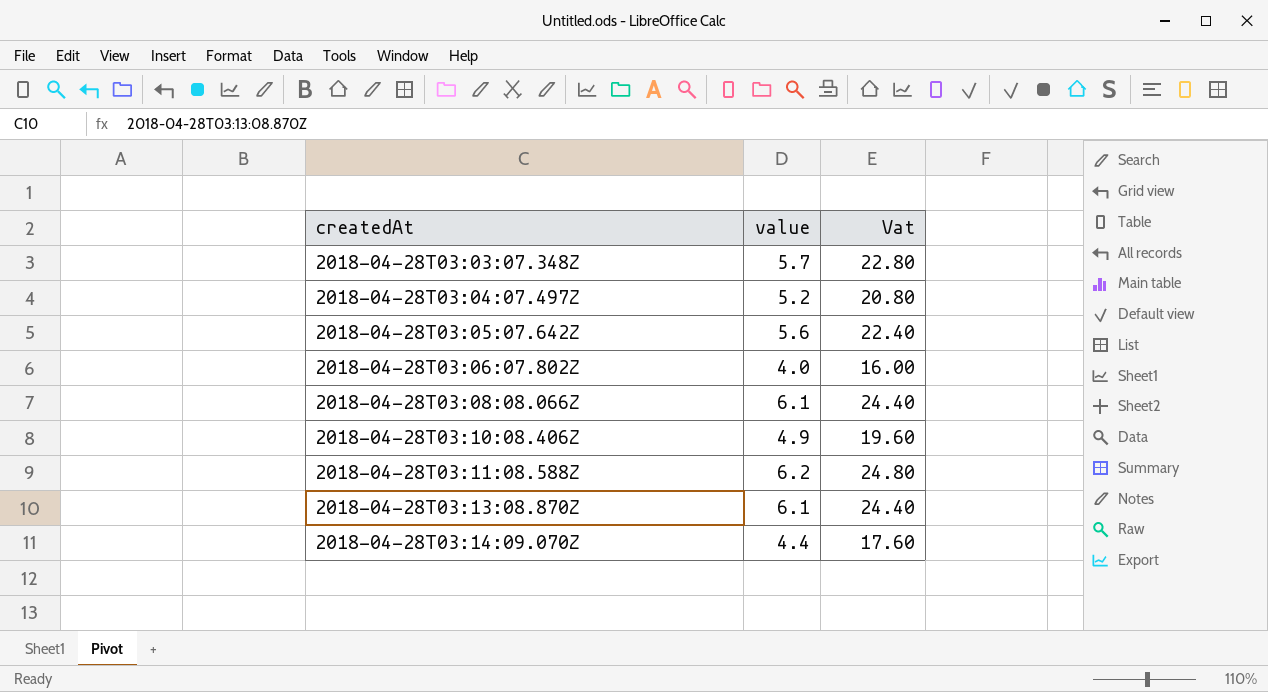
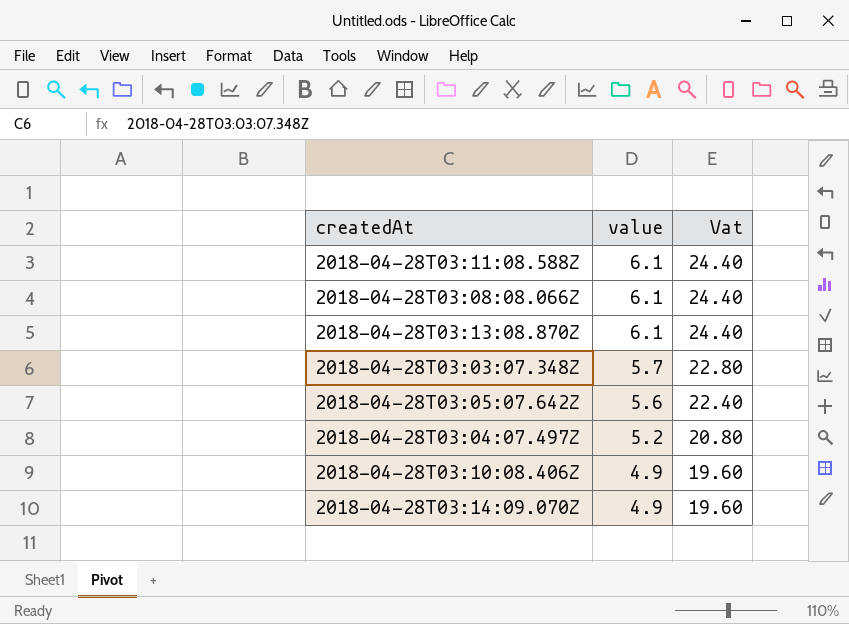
row order: createdAt ascending -> value descending
row 2018-04-28T03:06:07.802Z: 4.0 | 16.00 -> none
2018-04-28T03:11:08.588Z | value: 6.2 -> 6.1
2018-04-28T03:11:08.588Z | Vat: 24.80 -> 24.40
2018-04-28T03:14:09.070Z | value: 4.4 -> 4.9
2018-04-28T03:14:09.070Z | Vat: 17.60 -> 19.60

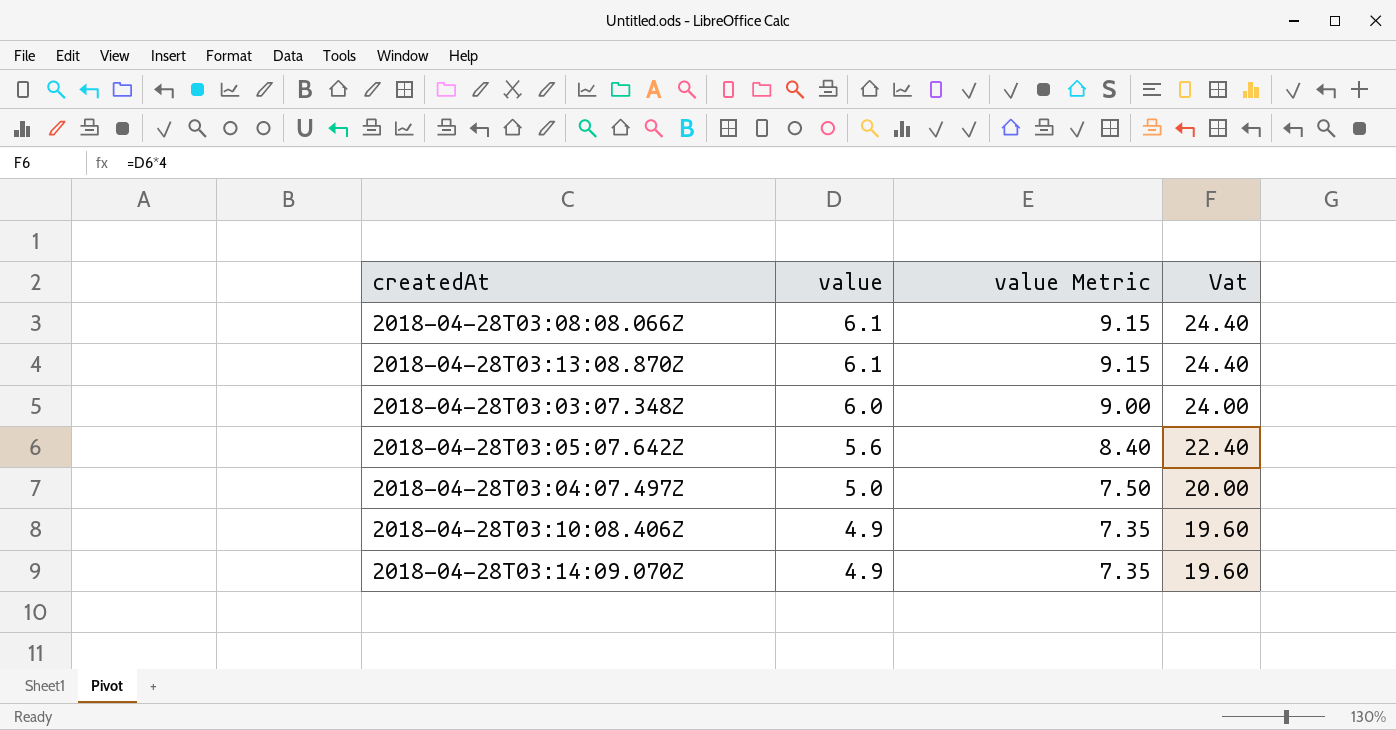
column value Metric | formula: none -> [value] * 1.5
row 2018-04-28T03:11:08.588Z: 6.1 | 24.40 -> none
2018-04-28T03:03:07.348Z | value: 5.7 -> 6.0
2018-04-28T03:03:07.348Z | Vat: 22.80 -> 24.00
2018-04-28T03:04:07.497Z | value: 5.2 -> 5.0
2018-04-28T03:04:07.497Z | Vat: 20.80 -> 20.00

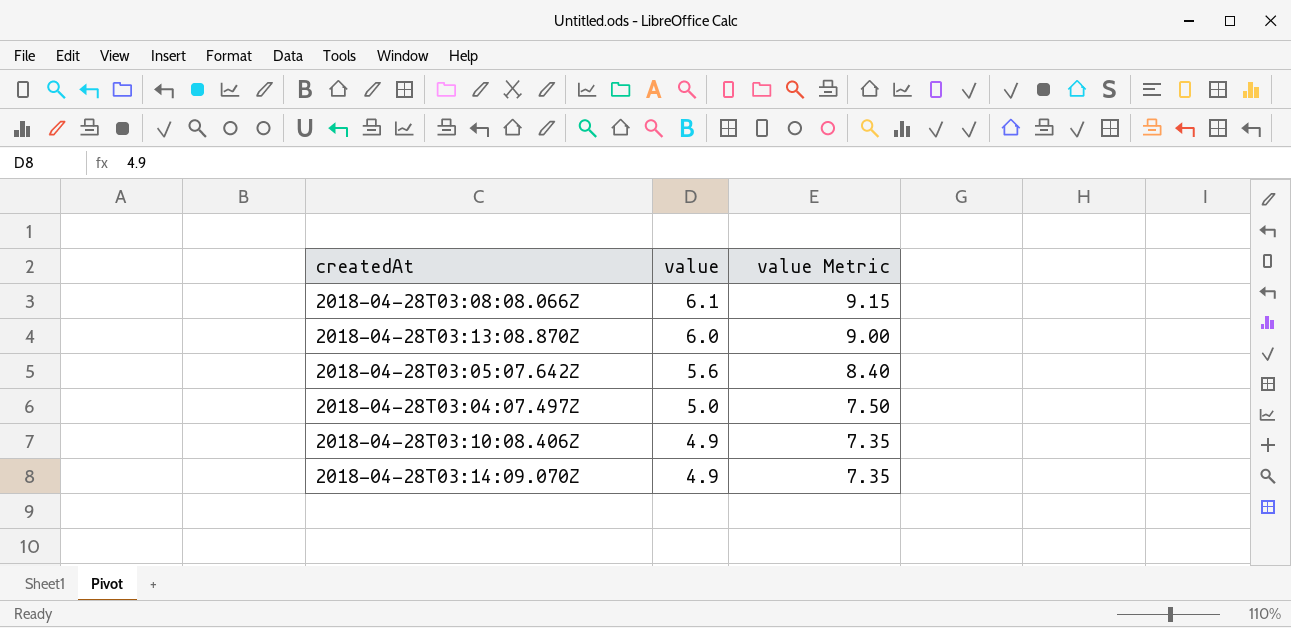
column Vat | formula: [value] * 4 -> none
row 2018-04-28T03:03:07.348Z: 6.0 | 9.00 | 24.00 -> none
2018-04-28T03:13:08.870Z | value: 6.1 -> 6.0
2018-04-28T03:13:08.870Z | value Metric: 9.15 -> 9.00

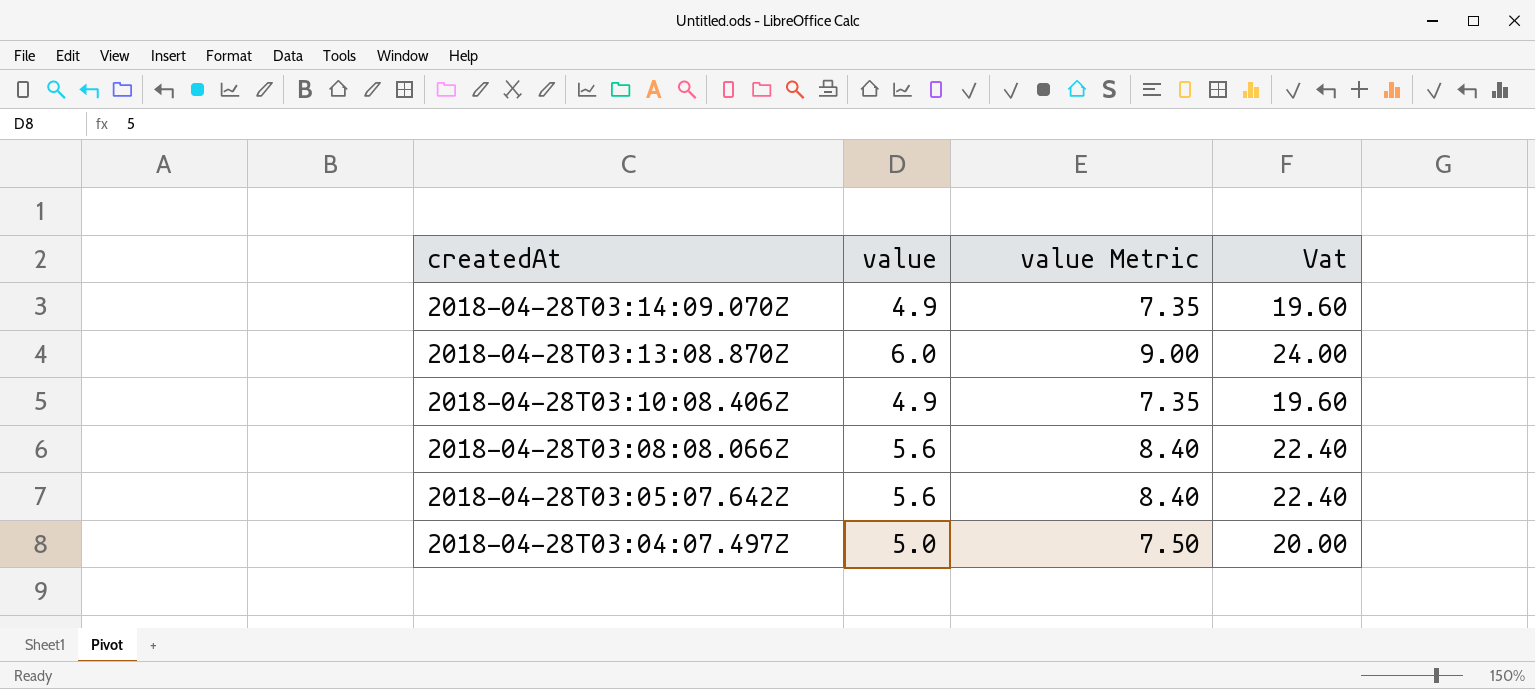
row order: value descending -> createdAt descending
column Vat | formula: none -> [value] * 4
2018-04-28T03:08:08.066Z | value: 6.1 -> 5.6
2018-04-28T03:08:08.066Z | value Metric: 9.15 -> 8.40

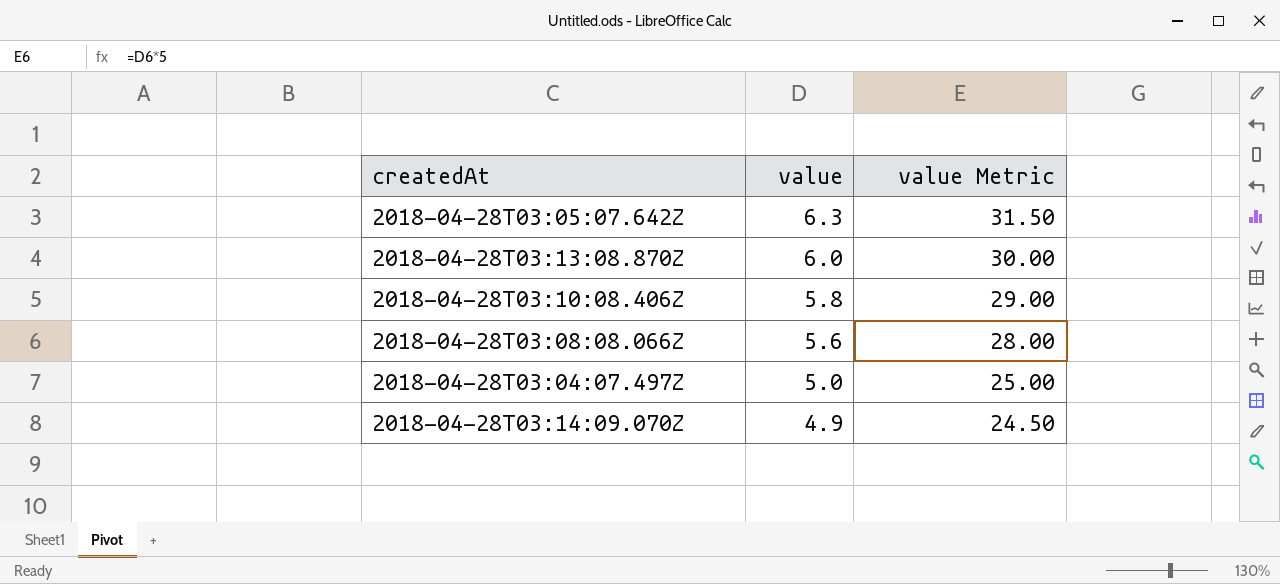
row order: createdAt descending -> value descending
column Vat | formula: [value] * 4 -> none
column value Metric | formula: [value] * 1.5 -> [value] * 5
2018-04-28T03:05:07.642Z | value: 5.6 -> 6.3
2018-04-28T03:10:08.406Z | value: 4.9 -> 5.8

